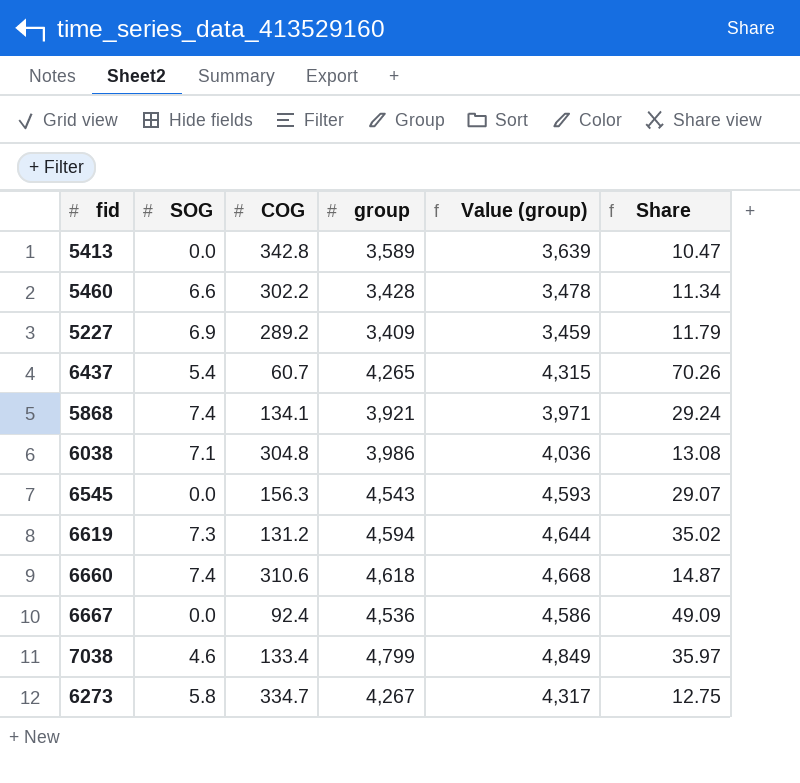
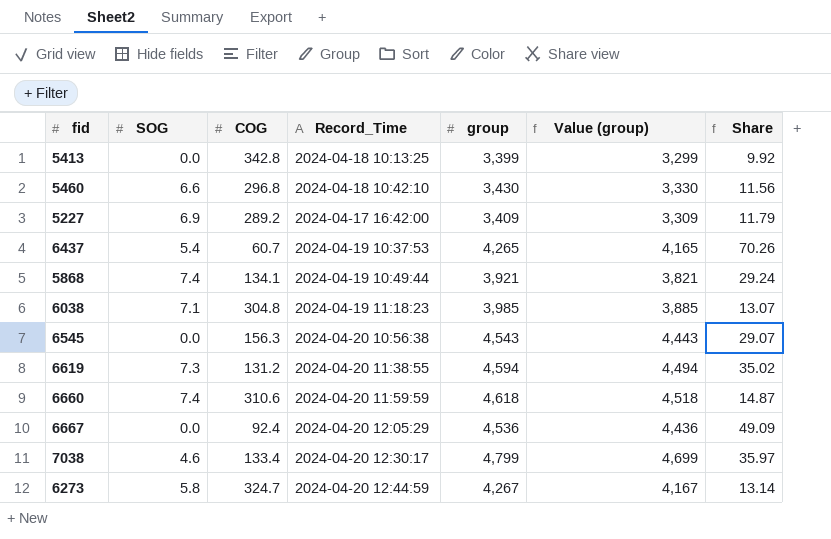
column Record_Time | position: none -> 4
column Value (group) | formula: [group] + 50 -> [group] - 100
5413 | group: 3,589 -> 3,399
5413 | Share: 10.47 -> 9.92
5460 | COG: 302.2 -> 296.8
5460 | group: 3,428 -> 3,430
5460 | Share: 11.34 -> 11.56
6038 | group: 3,986 -> 3,985
6038 | Share: 13.08 -> 13.07
6273 | COG: 334.7 -> 324.7
6273 | Share: 12.75 -> 13.14

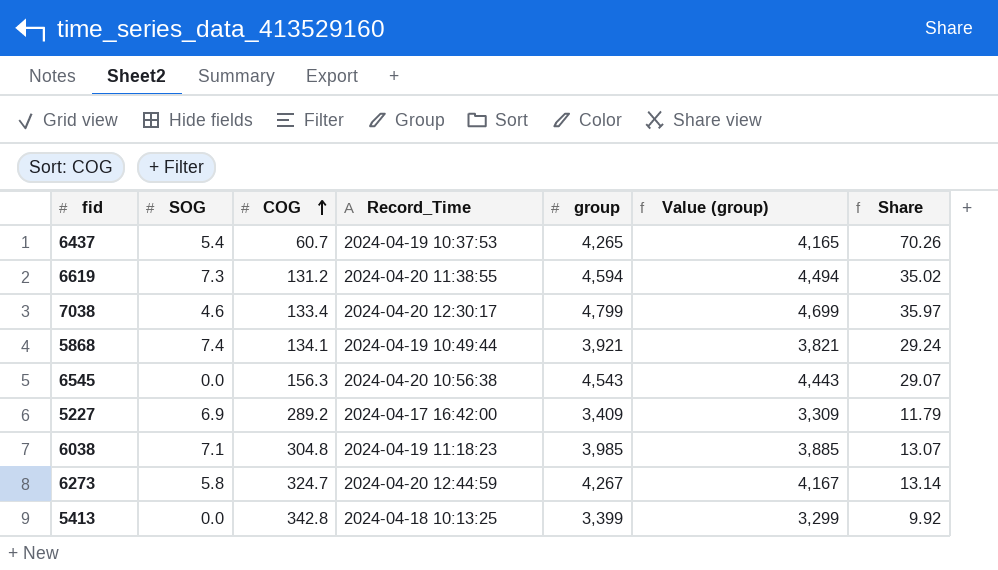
row order: none -> COG ascending
row 5460: 6.6 | 296.8 | 2024-04-18 10:42:10 | 3,430 | 3,330 | 11.56 -> none
row 6660: 7.4 | 310.6 | 2024-04-20 11:59:59 | 4,618 | 4,518 | 14.87 -> none
row 6667: 0.0 | 92.4 | 2024-04-20 12:05:29 | 4,536 | 4,436 | 49.09 -> none

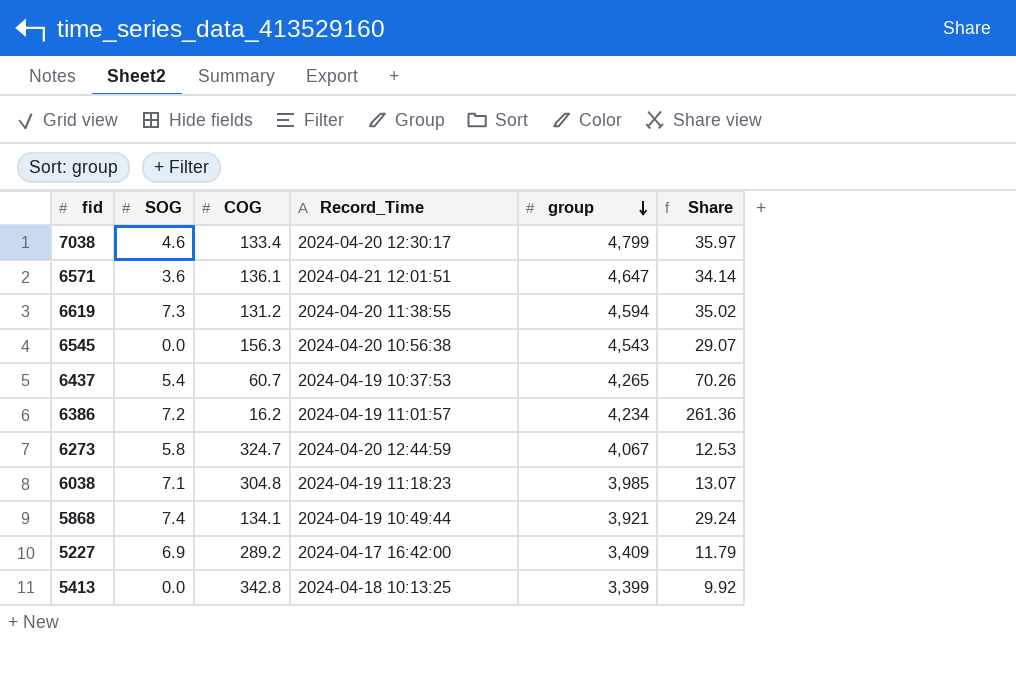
row order: COG ascending -> group descending
column Value (group) | formula: [group] - 100 -> none
row 6571: none -> 3.6 | 136.1 | 2024-04-21 12:01:51 | 4,647 | 34.14
row 6386: none -> 7.2 | 16.2 | 2024-04-19 11:01:57 | 4,234 | 261.36
6273 | group: 4,267 -> 4,067
6273 | Share: 13.14 -> 12.53

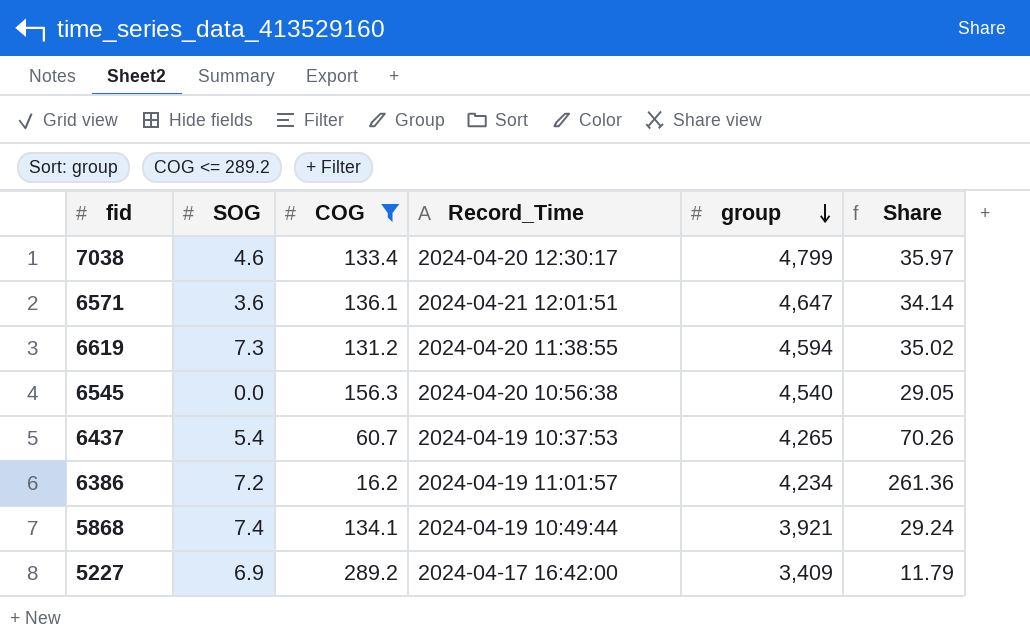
filter: none -> COG <= 289.2
6545 | group: 4,543 -> 4,540
6545 | Share: 29.07 -> 29.05

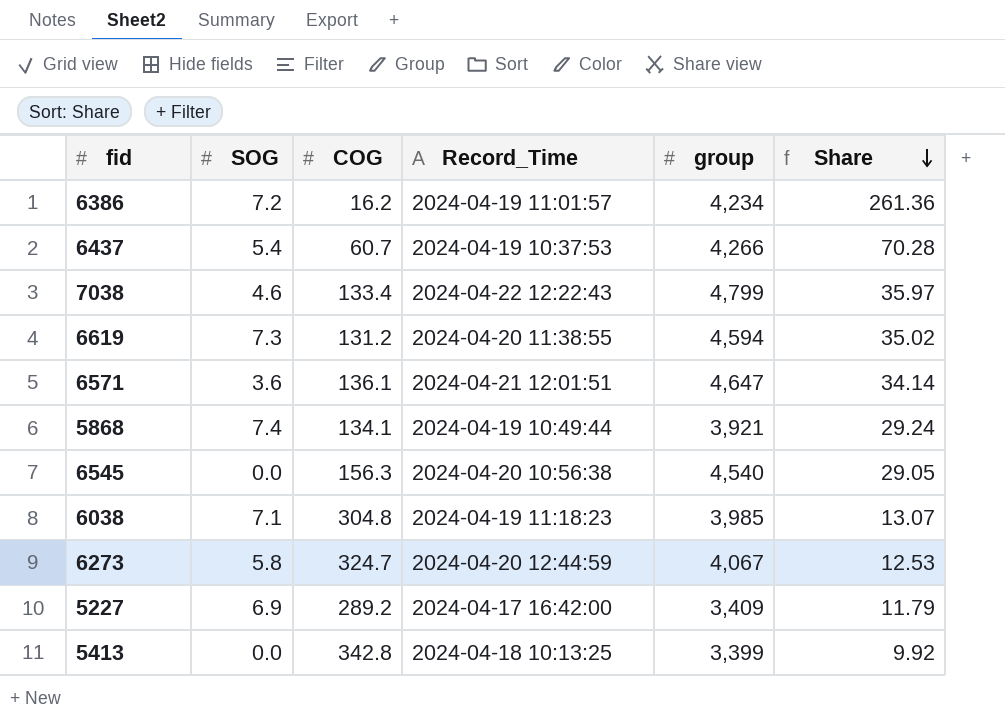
filter: COG <= 289.2 -> none
row order: group descending -> Share descending
6437 | group: 4,265 -> 4,266
6437 | Share: 70.26 -> 70.28
7038 | Record_Time: 2024-04-20 12:30:17 -> 2024-04-22 12:22:43

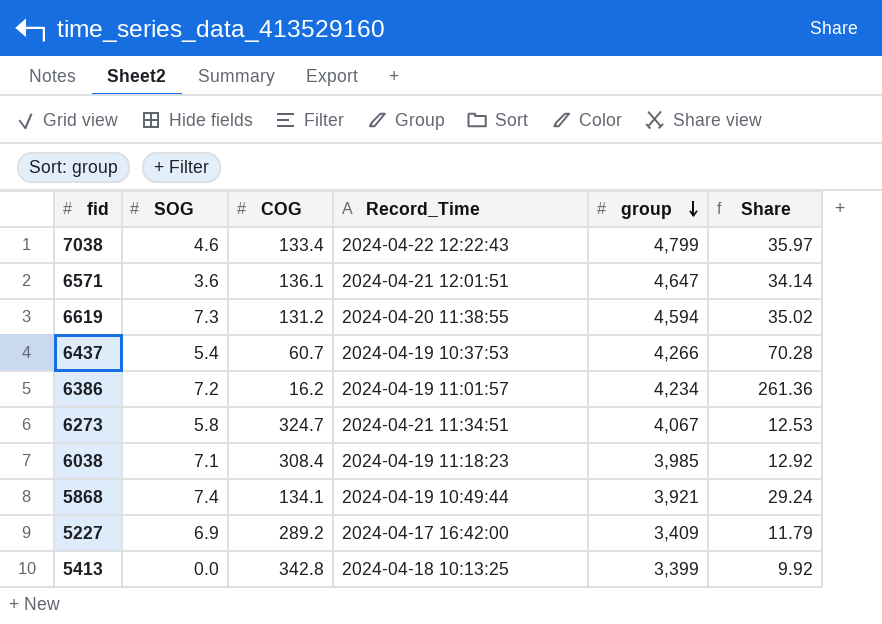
row order: Share descending -> group descending
row 6545: 0.0 | 156.3 | 2024-04-20 10:56:38 | 4,540 | 29.05 -> none
6273 | Record_Time: 2024-04-20 12:44:59 -> 2024-04-21 11:34:51
6038 | COG: 304.8 -> 308.4
6038 | Share: 13.07 -> 12.92

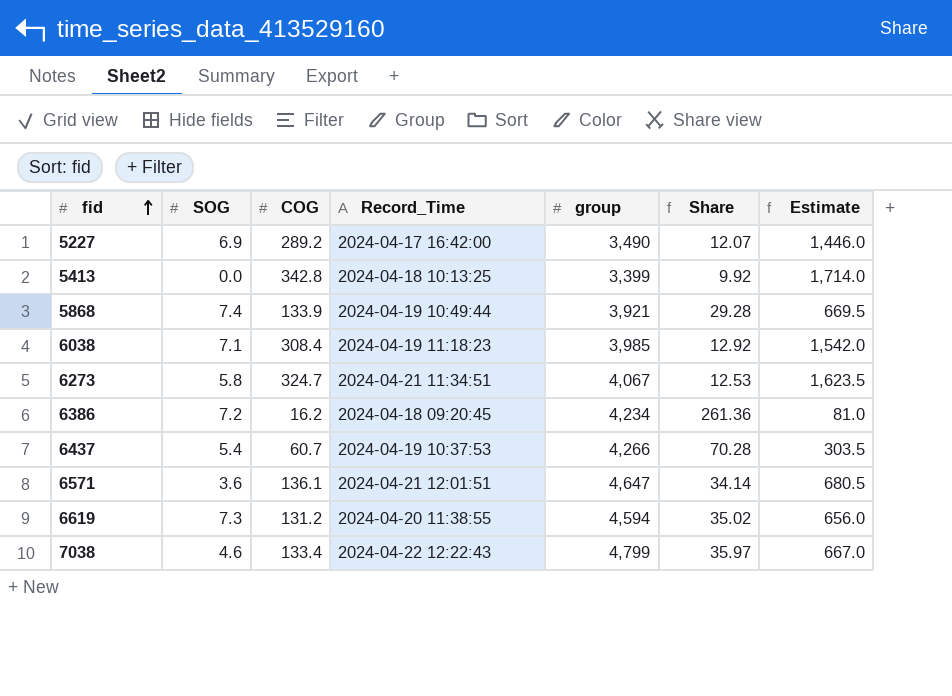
row order: group descending -> fid ascending
column Estimate | formula: none -> [COG] * 5
5227 | group: 3,409 -> 3,490
5227 | Share: 11.79 -> 12.07
5868 | COG: 134.1 -> 133.9
5868 | Share: 29.24 -> 29.28
6386 | Record_Time: 2024-04-19 11:01:57 -> 2024-04-18 09:20:45

